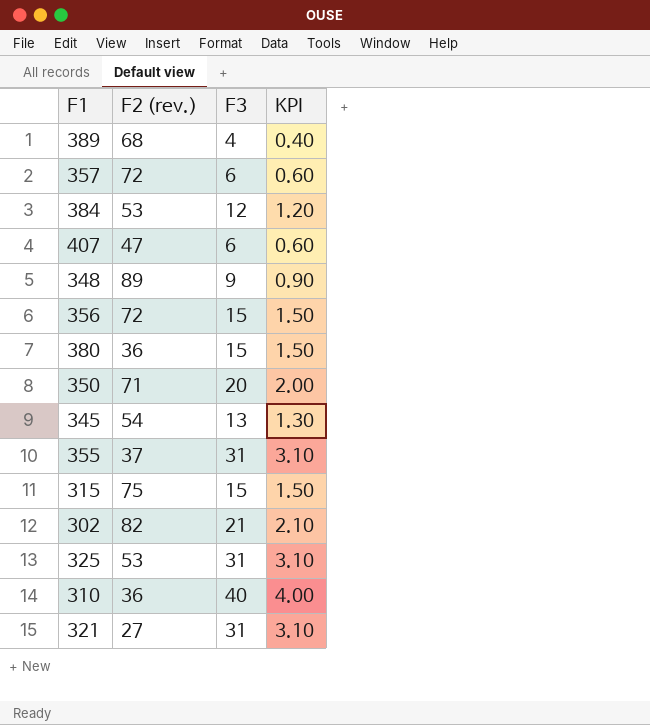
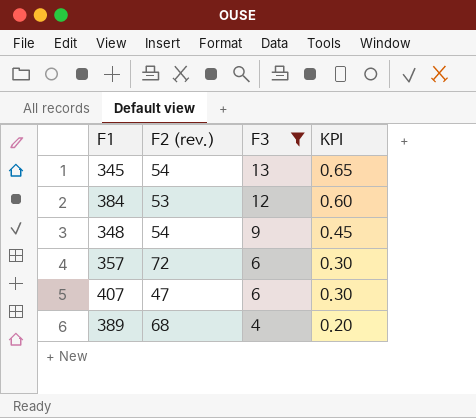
filter: none -> F3 <= 13
row order: none -> F3 descending
column KPI | formula: [F3] * 0.1 -> [F3] * 0.05
348 | F2 (rev.): 89 -> 54

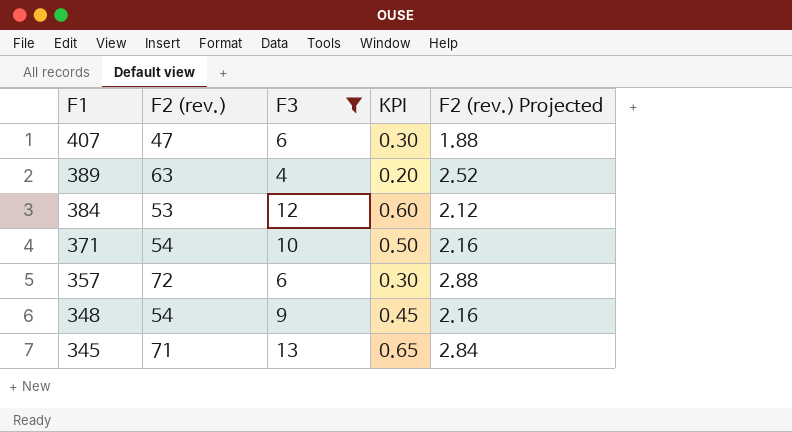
row order: F3 descending -> F1 descending
column F2 (rev.) Projected | formula: none -> [F2 (rev.)] * 0.04
389 | F2 (rev.): 68 -> 63
row 371: none -> 54 | 10 | 0.50 | 2.16
345 | F2 (rev.): 54 -> 71

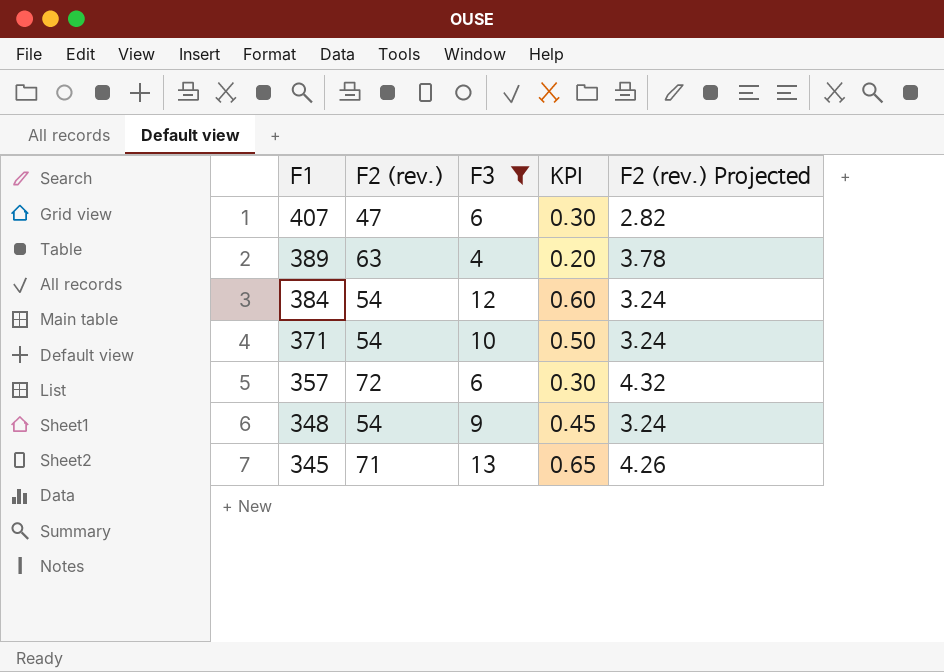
column F2 (rev.) Projected | formula: [F2 (rev.)] * 0.04 -> [F2 (rev.)] * 0.06
384 | F2 (rev.): 53 -> 54

